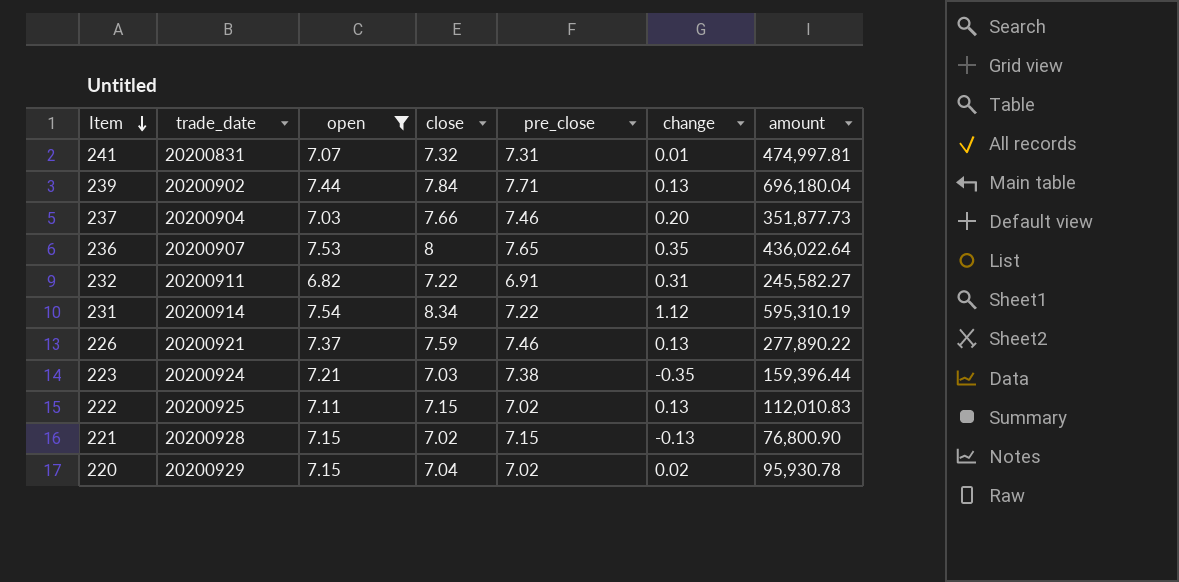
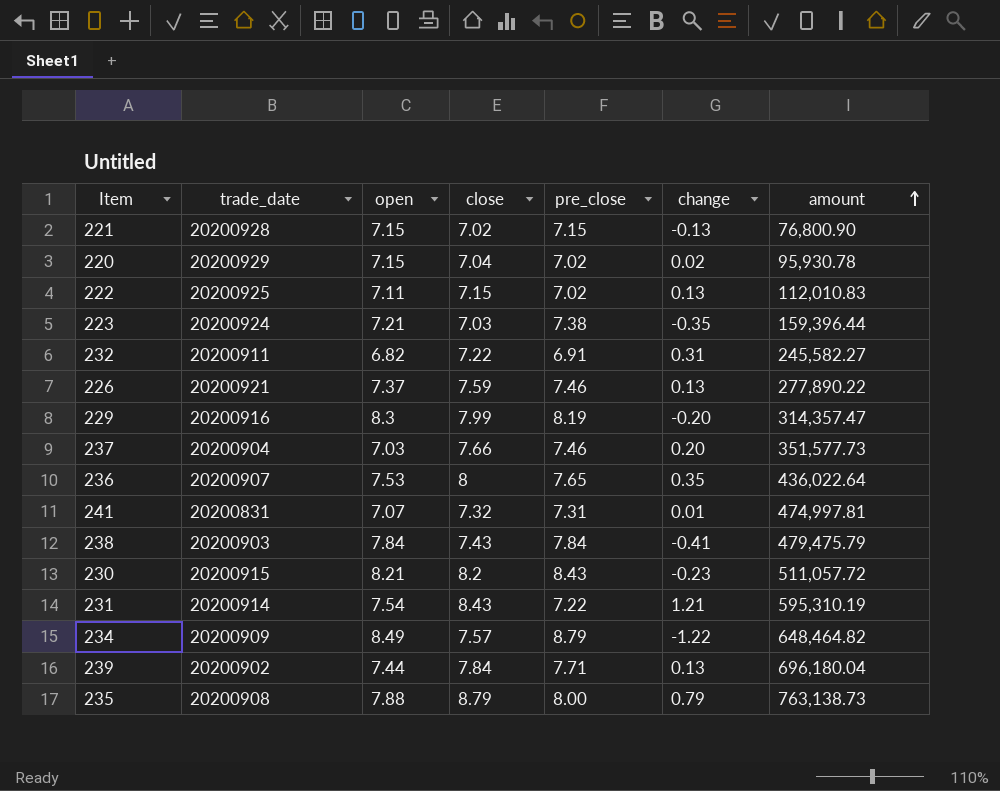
filter: open <= 7.54 -> none
row order: Item descending -> amount ascending
237 | amount: 351,877.73 -> 351,577.73
231 | close: 8.34 -> 8.43
231 | change: 1.12 -> 1.21

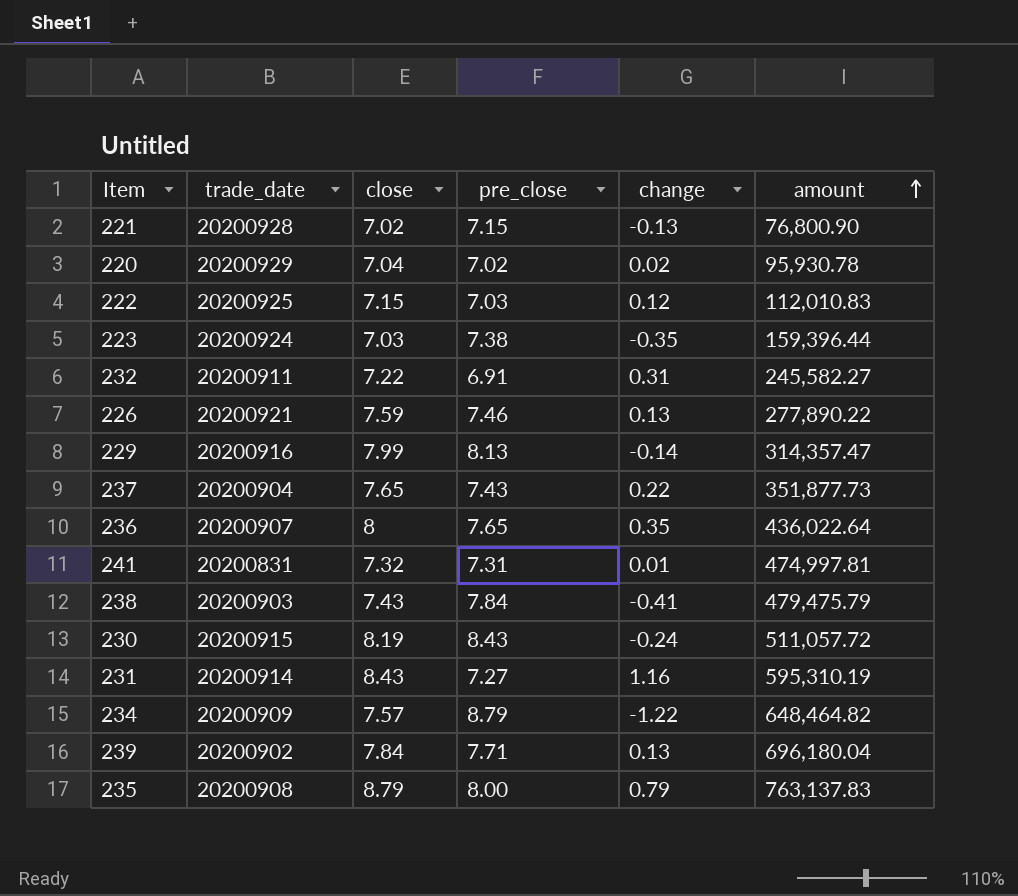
column open | position: 3 -> none
222 | pre_close: 7.02 -> 7.03
222 | change: 0.13 -> 0.12
229 | pre_close: 8.19 -> 8.13
229 | change: -0.20 -> -0.14
237 | close: 7.66 -> 7.65
237 | pre_close: 7.46 -> 7.43
237 | change: 0.20 -> 0.22
237 | amount: 351,577.73 -> 351,877.73
230 | close: 8.2 -> 8.19
230 | change: -0.23 -> -0.24
231 | pre_close: 7.22 -> 7.27
231 | change: 1.21 -> 1.16
235 | amount: 763,138.73 -> 763,137.83

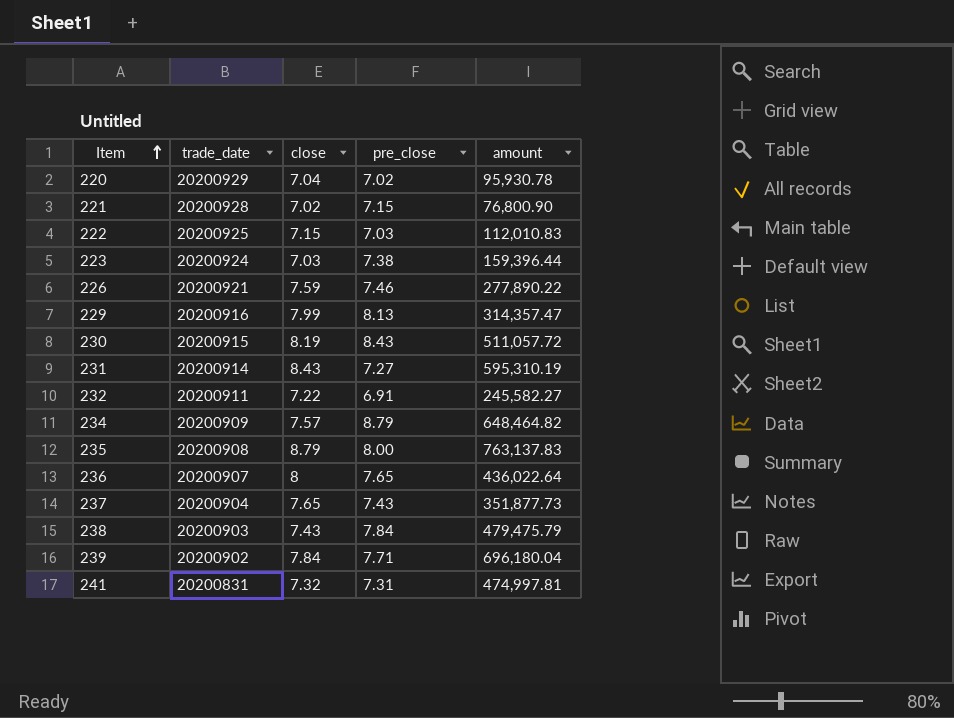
row order: amount ascending -> Item ascending
column change | formula: [close] - [pre_close] -> none

